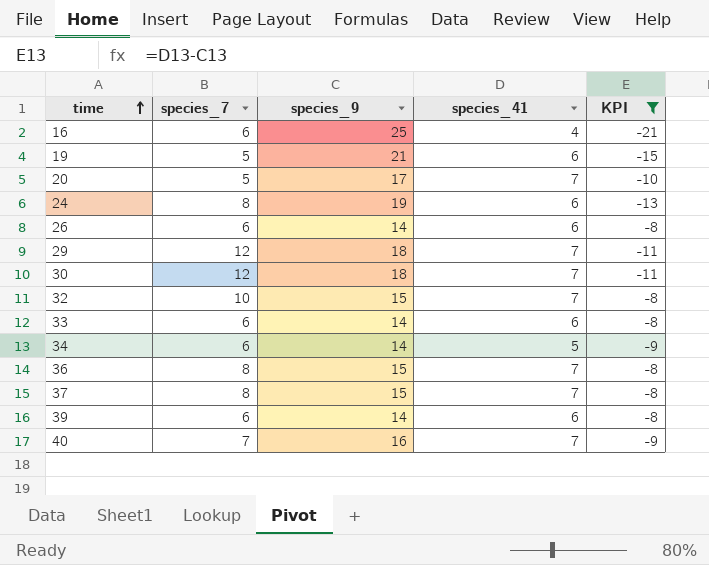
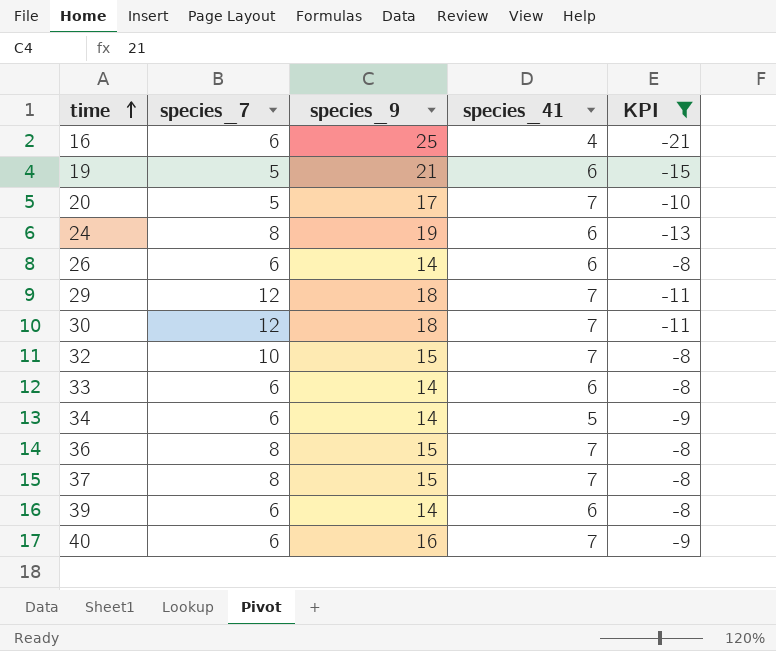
40 | species_7: 7 -> 6

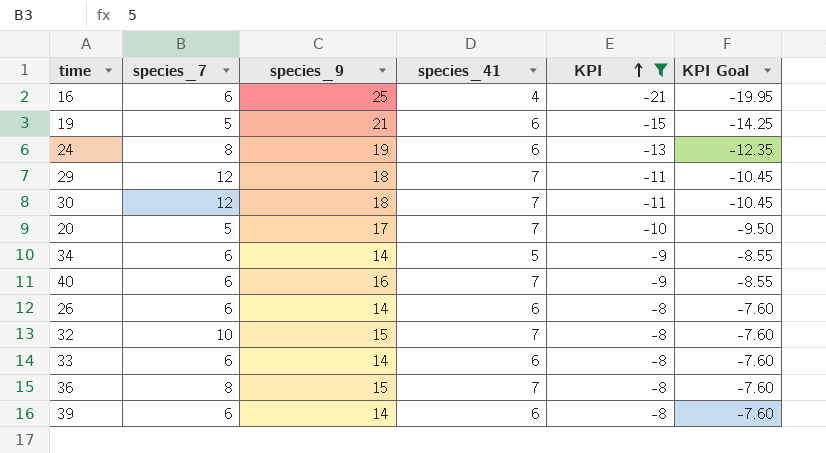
row order: time ascending -> KPI ascending
column KPI Goal | formula: none -> [KPI] * 0.95
row 37: 8 | 15 | 7 | -8 -> none

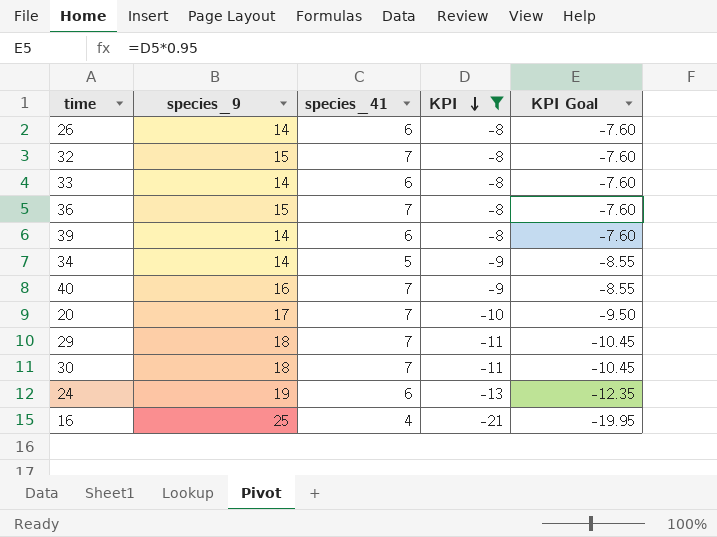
row order: KPI ascending -> KPI descending
column species_7 | position: 2 -> none
row 19: 5 | 21 | 6 | -15 | -14.25 -> none

